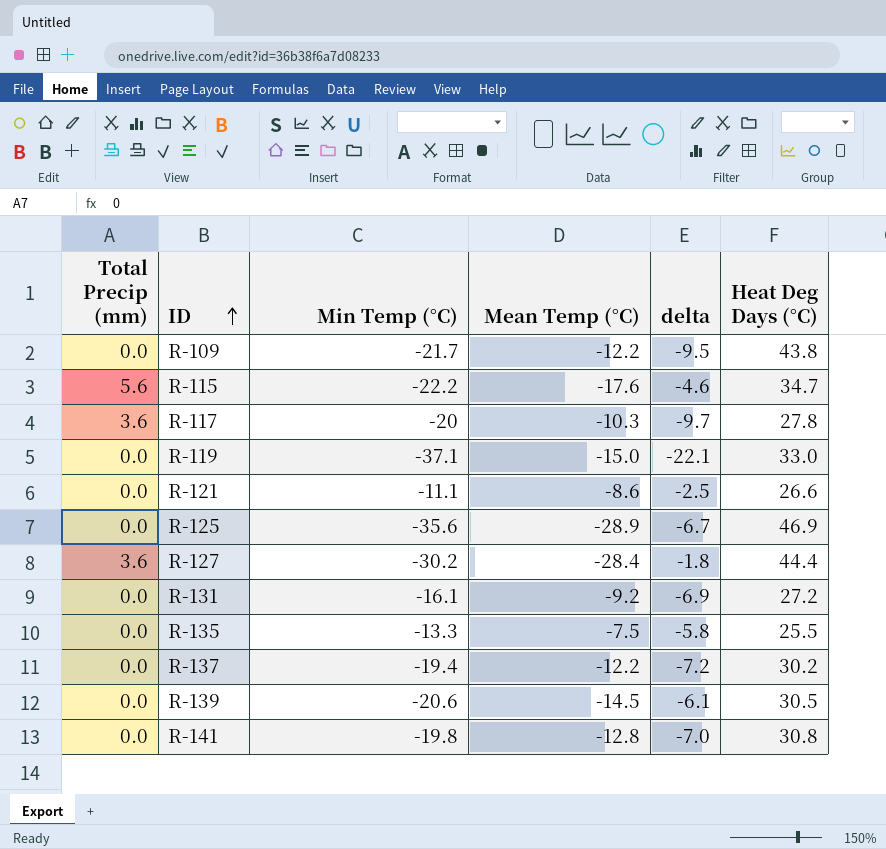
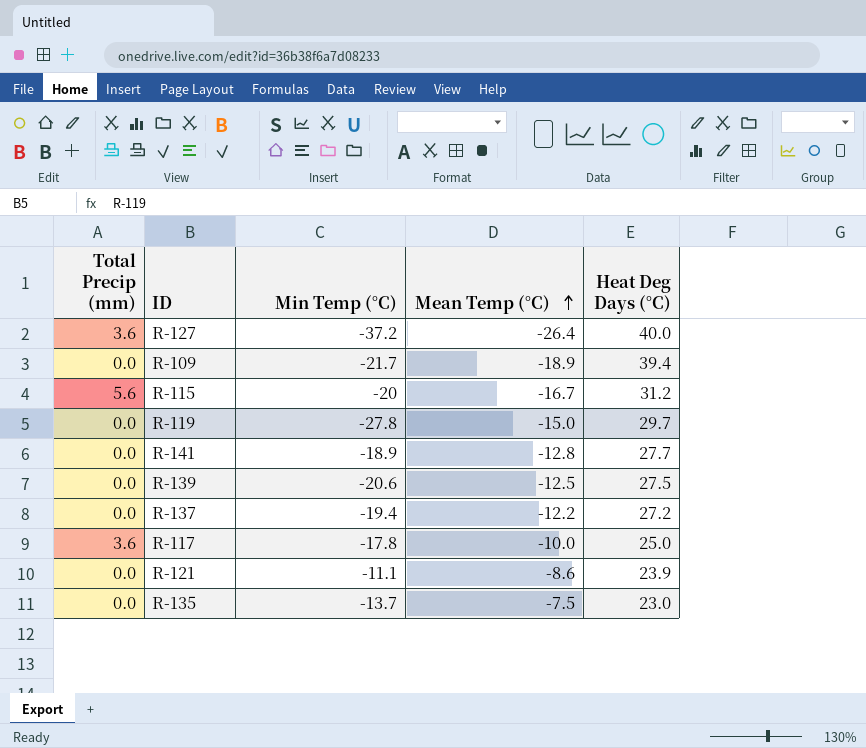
row order: ID ascending -> Mean Temp (°C) ascending
column delta | formula: [Min Temp (°C)] - [Mean Temp (°C)] -> none
row R-125: 0.0 | -35.6 | -28.9 | -6.7 | 46.9 -> none
row R-131: 0.0 | -16.1 | -9.2 | -6.9 | 27.2 -> none
R-127 | Min Temp (°C): -30.2 -> -37.2
R-127 | Mean Temp (°C): -28.4 -> -26.4
R-127 | Heat Deg Days (°C): 44.4 -> 40.0
R-109 | Mean Temp (°C): -12.2 -> -18.9
R-109 | Heat Deg Days (°C): 43.8 -> 39.4
R-115 | Min Temp (°C): -22.2 -> -20
R-115 | Mean Temp (°C): -17.6 -> -16.7
R-115 | Heat Deg Days (°C): 34.7 -> 31.2
R-119 | Min Temp (°C): -37.1 -> -27.8
R-119 | Heat Deg Days (°C): 33.0 -> 29.7
R-141 | Min Temp (°C): -19.8 -> -18.9
R-141 | Heat Deg Days (°C): 30.8 -> 27.7
R-139 | Mean Temp (°C): -14.5 -> -12.5
R-139 | Heat Deg Days (°C): 30.5 -> 27.5
R-137 | Heat Deg Days (°C): 30.2 -> 27.2
R-117 | Min Temp (°C): -20 -> -17.8
R-117 | Mean Temp (°C): -10.3 -> -10.0
R-117 | Heat Deg Days (°C): 27.8 -> 25.0
R-121 | Heat Deg Days (°C): 26.6 -> 23.9
R-135 | Min Temp (°C): -13.3 -> -13.7
R-135 | Heat Deg Days (°C): 25.5 -> 23.0

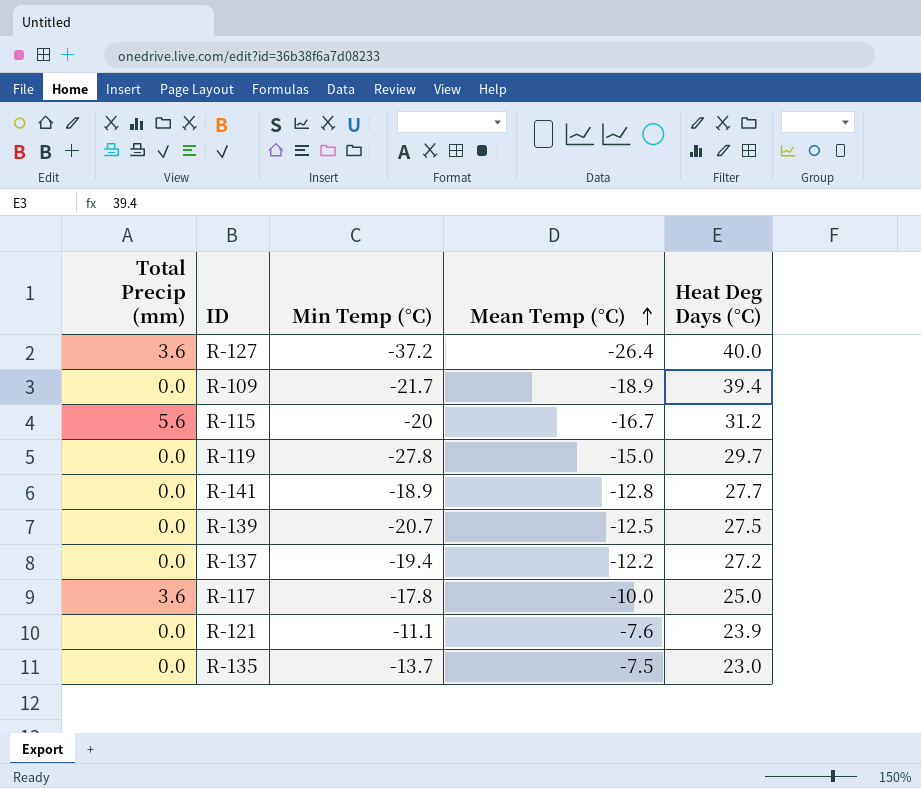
R-139 | Min Temp (°C): -20.6 -> -20.7
R-121 | Mean Temp (°C): -8.6 -> -7.6

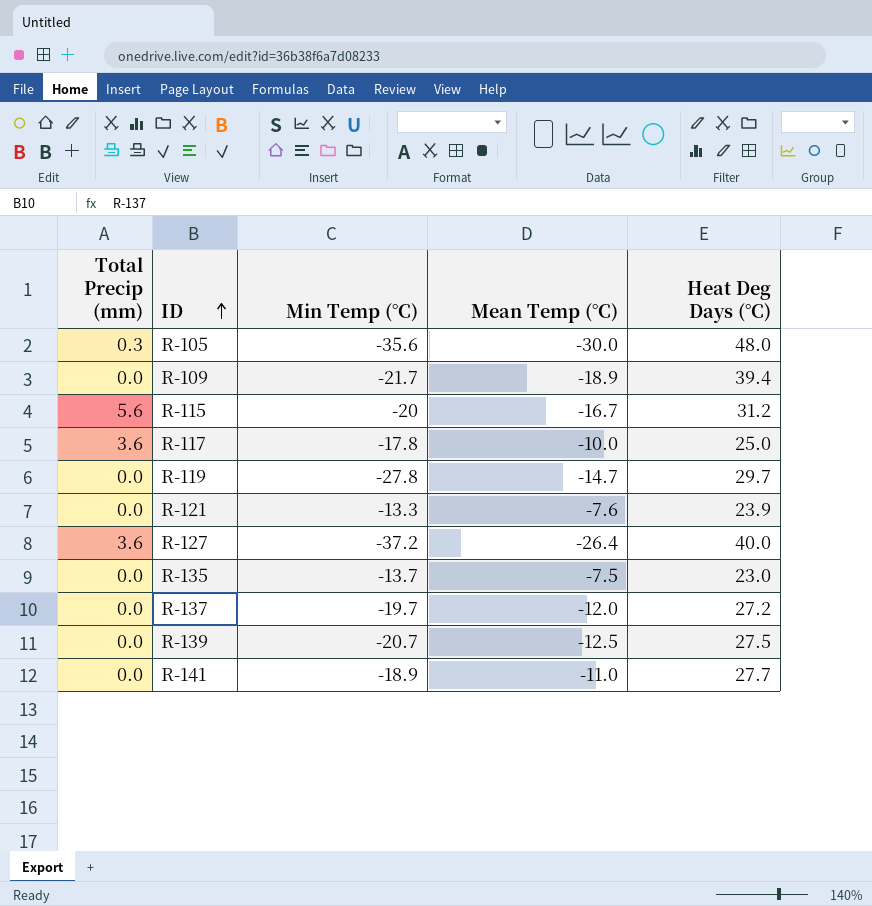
row order: Mean Temp (°C) ascending -> ID ascending
row R-105: none -> 0.3 | -35.6 | -30.0 | 48.0
R-119 | Mean Temp (°C): -15.0 -> -14.7
R-121 | Min Temp (°C): -11.1 -> -13.3
R-137 | Min Temp (°C): -19.4 -> -19.7
R-137 | Mean Temp (°C): -12.2 -> -12.0
R-141 | Mean Temp (°C): -12.8 -> -11.0

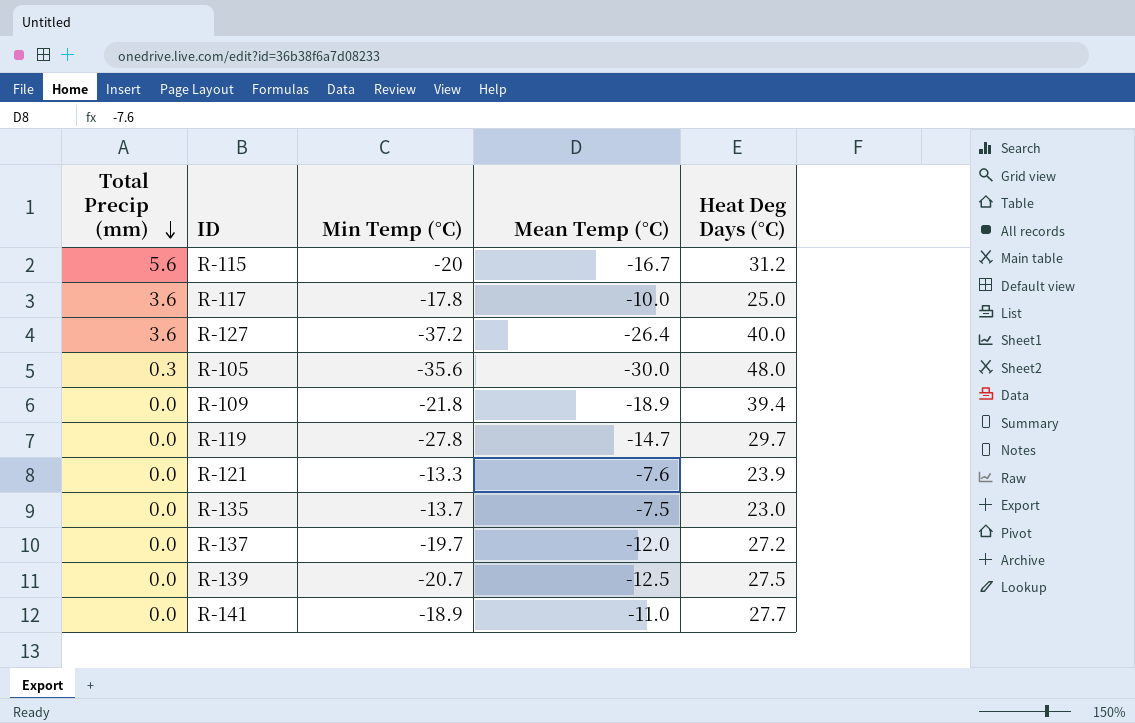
row order: ID ascending -> Total Precip (mm) descending
R-109 | Min Temp (°C): -21.7 -> -21.8

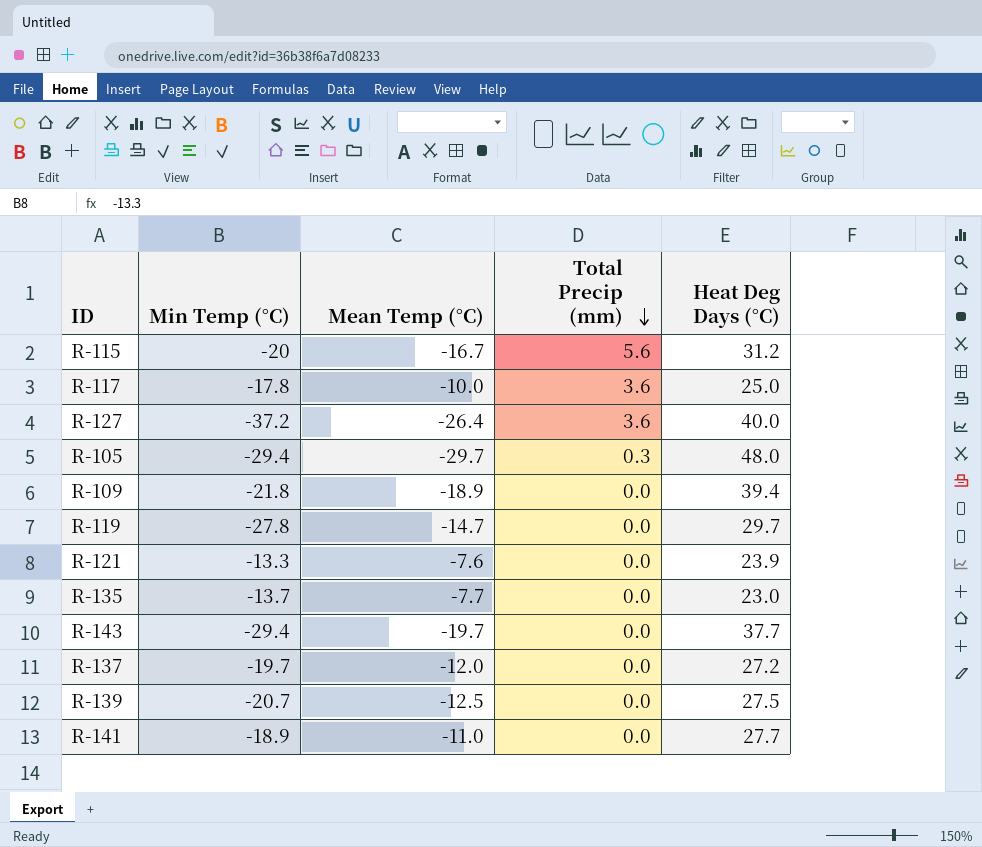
column Total Precip (mm) | position: 1 -> 4
R-105 | Min Temp (°C): -35.6 -> -29.4
R-105 | Mean Temp (°C): -30.0 -> -29.7
R-135 | Mean Temp (°C): -7.5 -> -7.7
row R-143: none -> -29.4 | -19.7 | 0.0 | 37.7

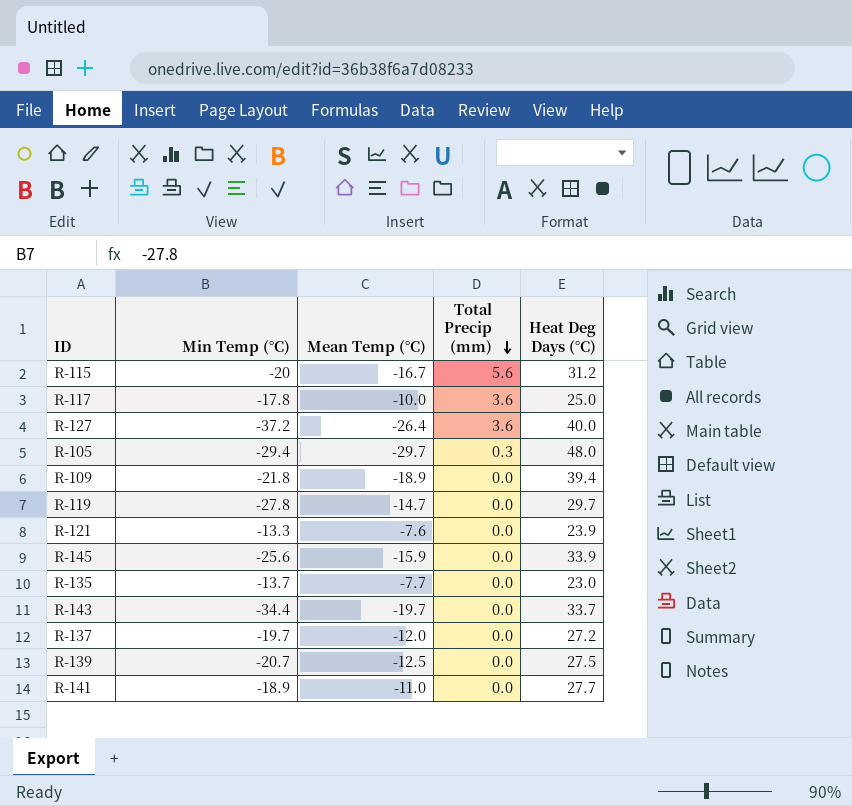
row R-145: none -> -25.6 | -15.9 | 0.0 | 33.9
R-143 | Min Temp (°C): -29.4 -> -34.4
R-143 | Heat Deg Days (°C): 37.7 -> 33.7

